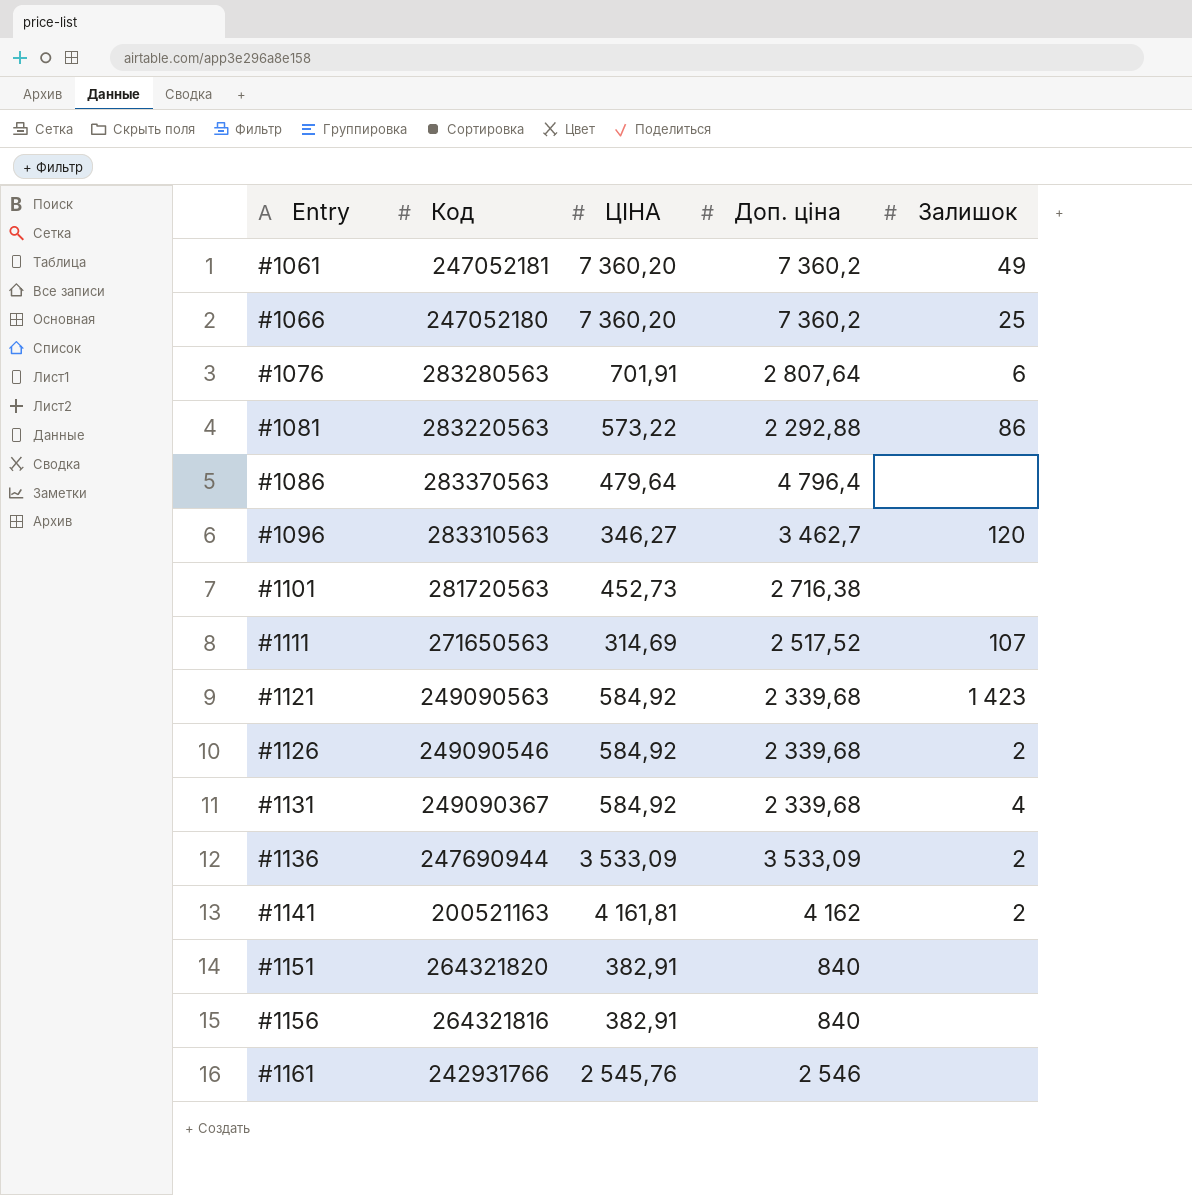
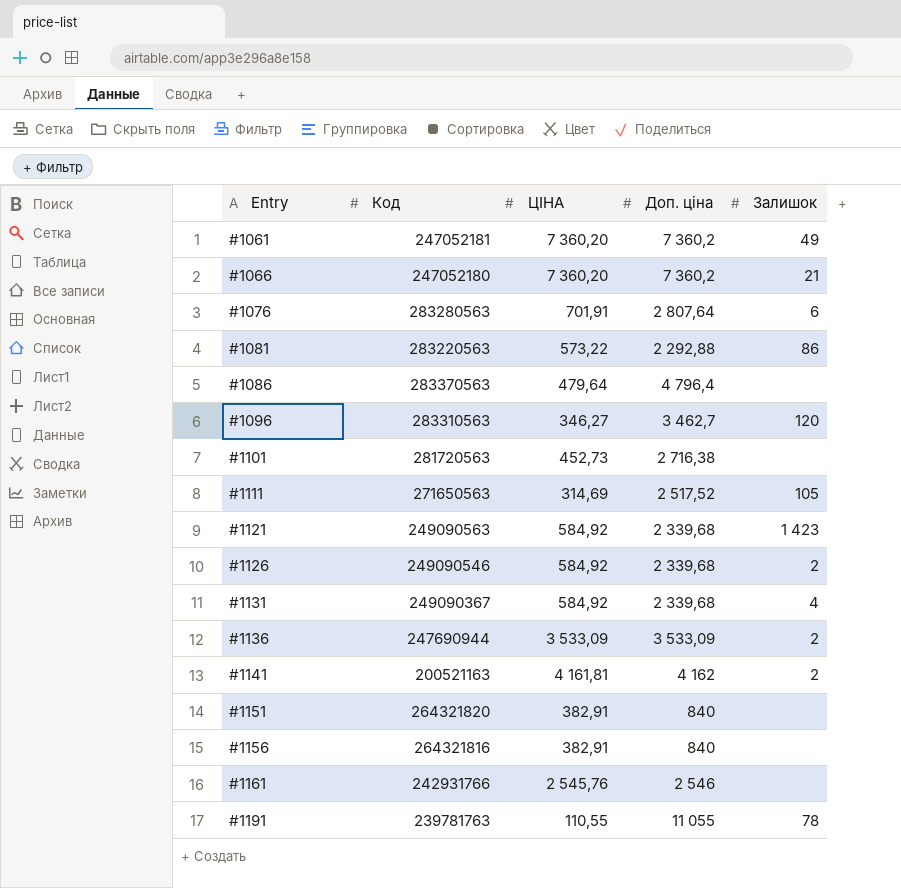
#1066 | Залишок: 25 -> 21
#1111 | Залишок: 107 -> 105
row #1191: none -> 239781763 | 110,55 | 11 055 | 78

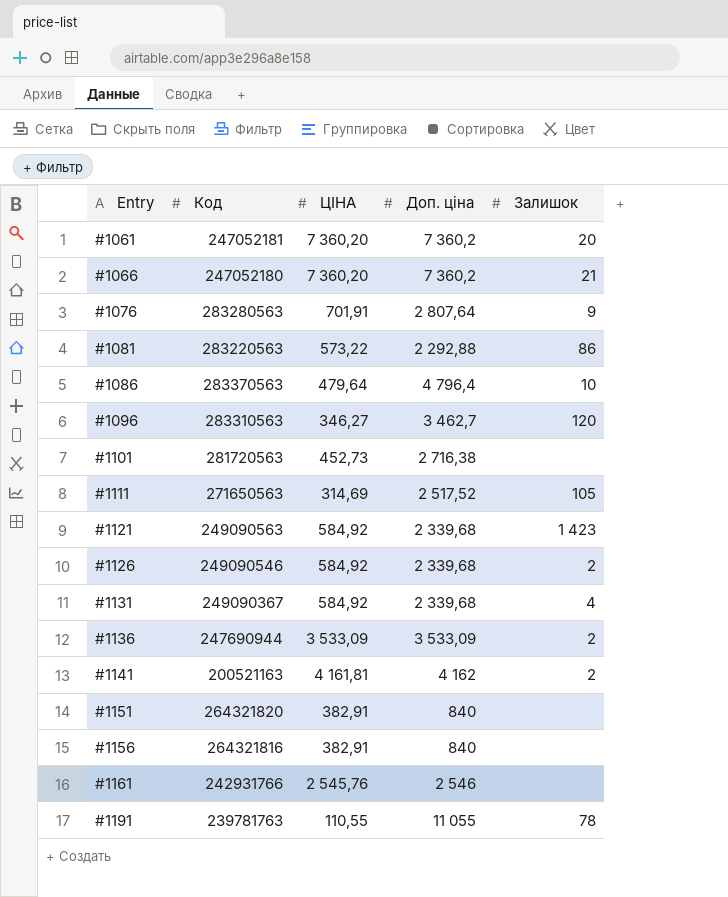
#1061 | Залишок: 49 -> 20
#1076 | Залишок: 6 -> 9
#1086 | Залишок: none -> 10

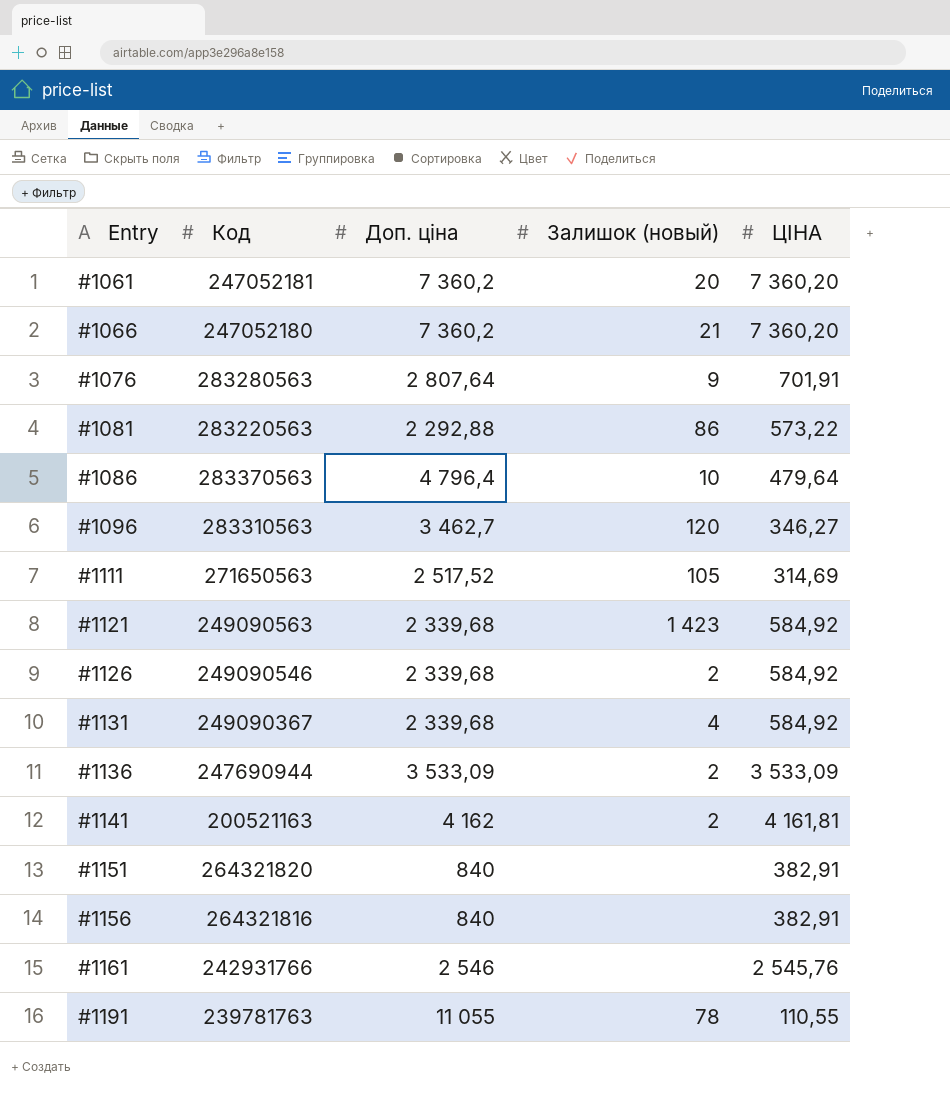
column name: Залишок -> Залишок (новый)
column ЦІНА | position: 3 -> 5
row #1101: 281720563 | 452,73 | 2 716,38 | none -> none

